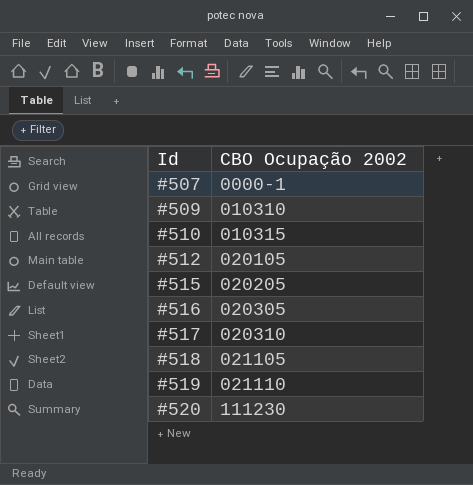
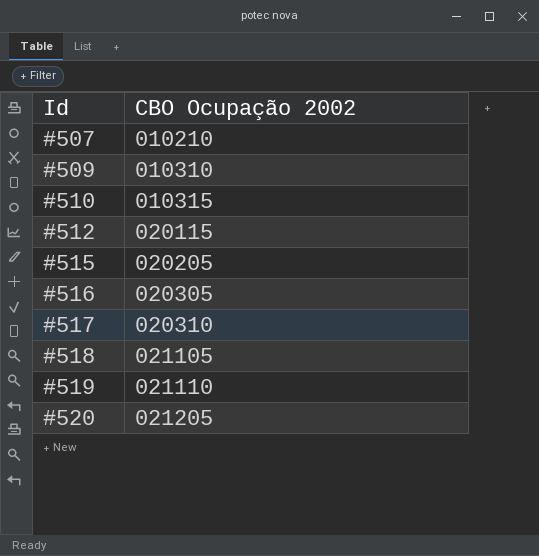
#507 | CBO Ocupação 2002: 0000-1 -> 010210
#512 | CBO Ocupação 2002: 020105 -> 020115
#520 | CBO Ocupação 2002: 111230 -> 021205

